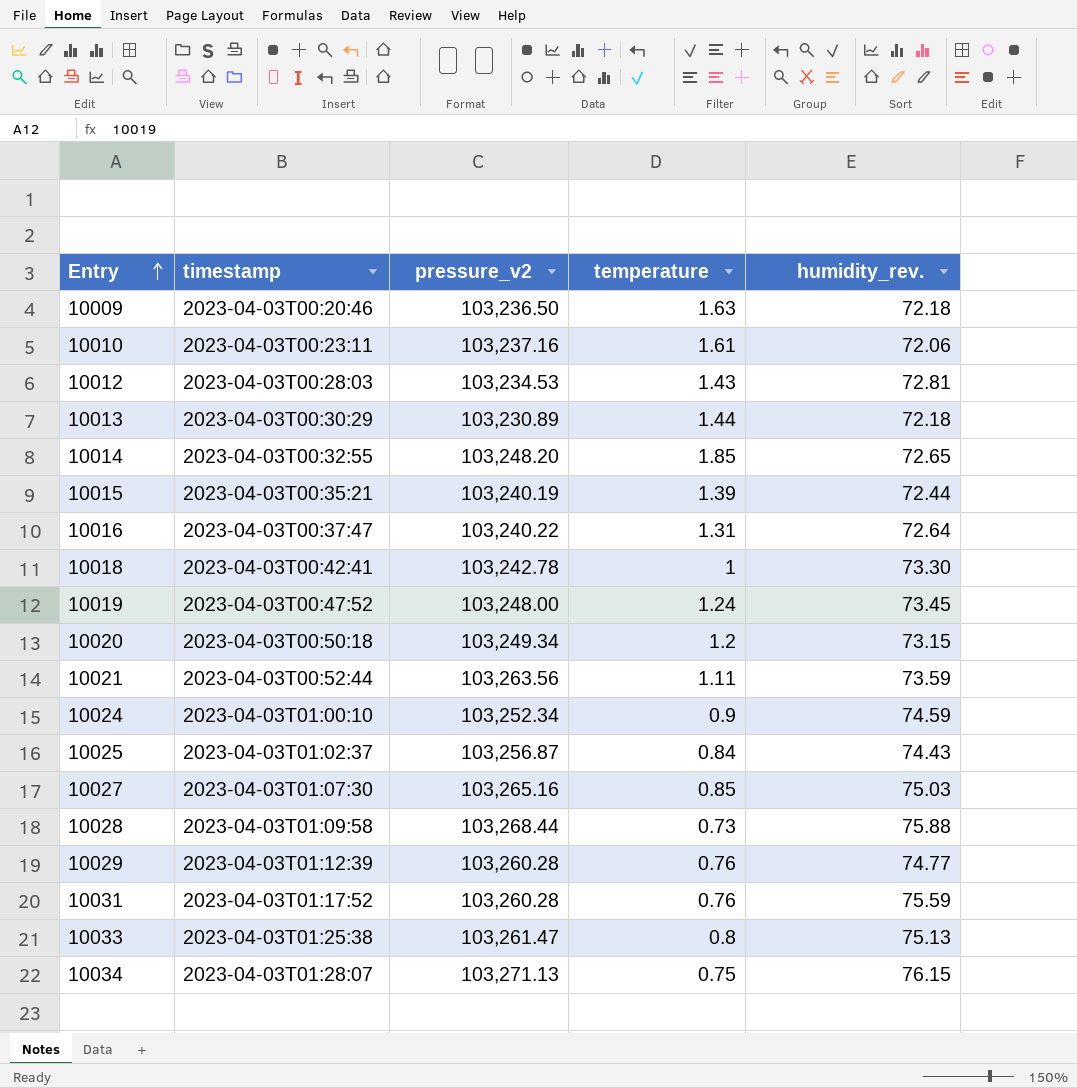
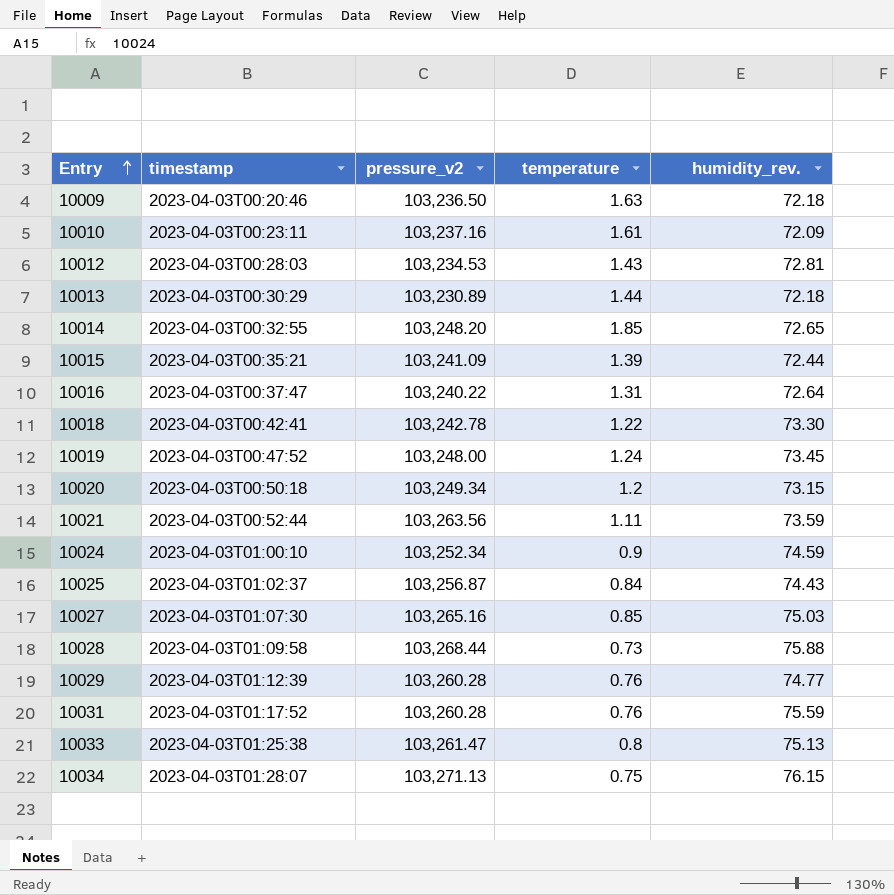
10010 | humidity_rev.: 72.06 -> 72.09
10015 | pressure_v2: 103,240.19 -> 103,241.09
10018 | temperature: 1 -> 1.22

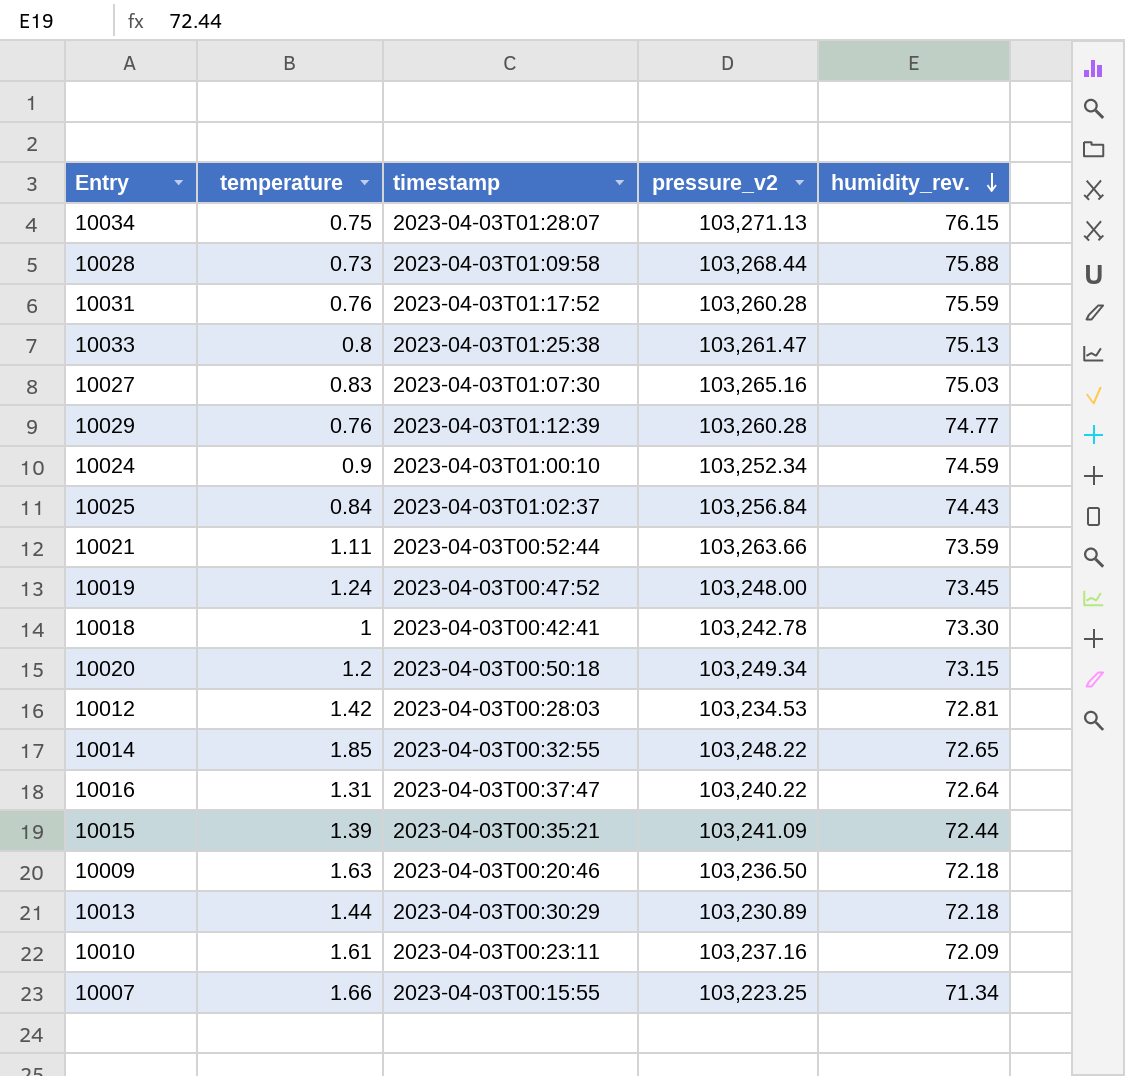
row order: Entry ascending -> humidity_rev. descending
column temperature | position: 4 -> 2
10027 | temperature: 0.85 -> 0.83
10025 | pressure_v2: 103,256.87 -> 103,256.84
10021 | pressure_v2: 103,263.56 -> 103,263.66
10018 | temperature: 1.22 -> 1
10012 | temperature: 1.43 -> 1.42
10014 | pressure_v2: 103,248.20 -> 103,248.22
row 10007: none -> 1.66 | 2023-04-03T00:15:55 | 103,223.25 | 71.34

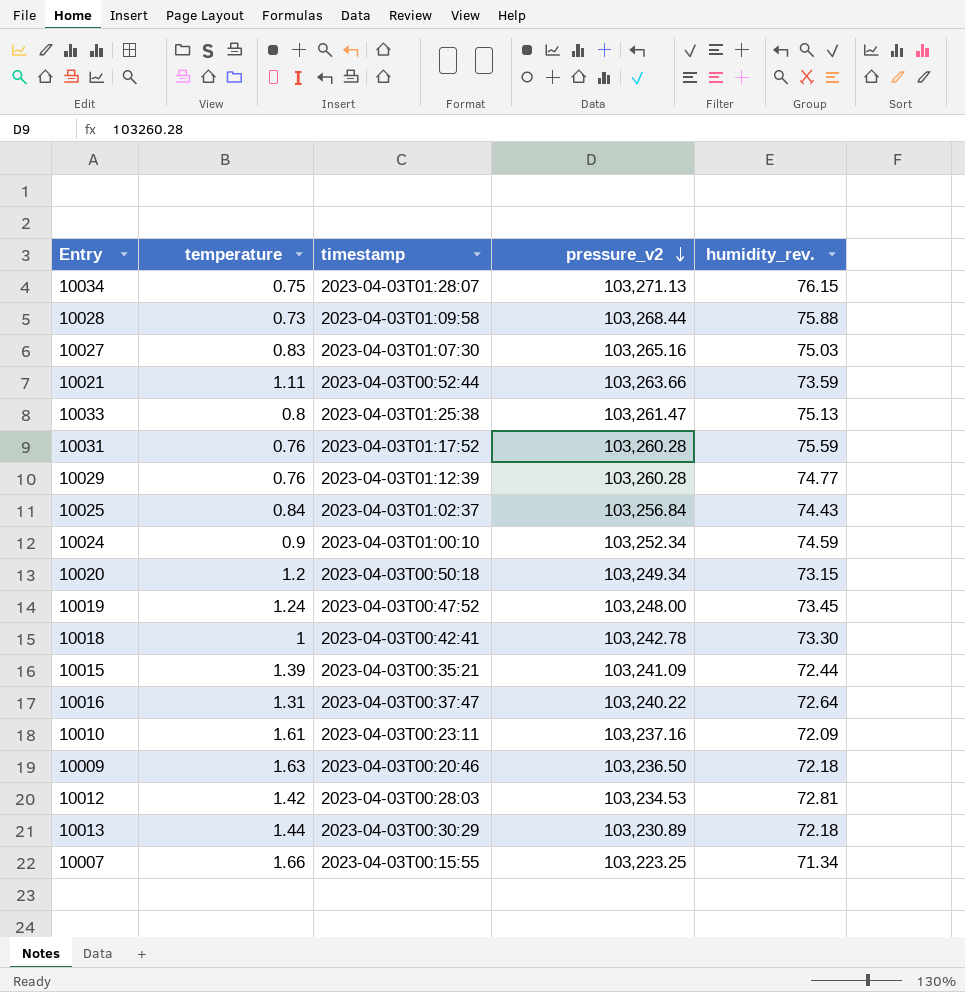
row order: humidity_rev. descending -> pressure_v2 descending
row 10014: 1.85 | 2023-04-03T00:32:55 | 103,248.22 | 72.65 -> none

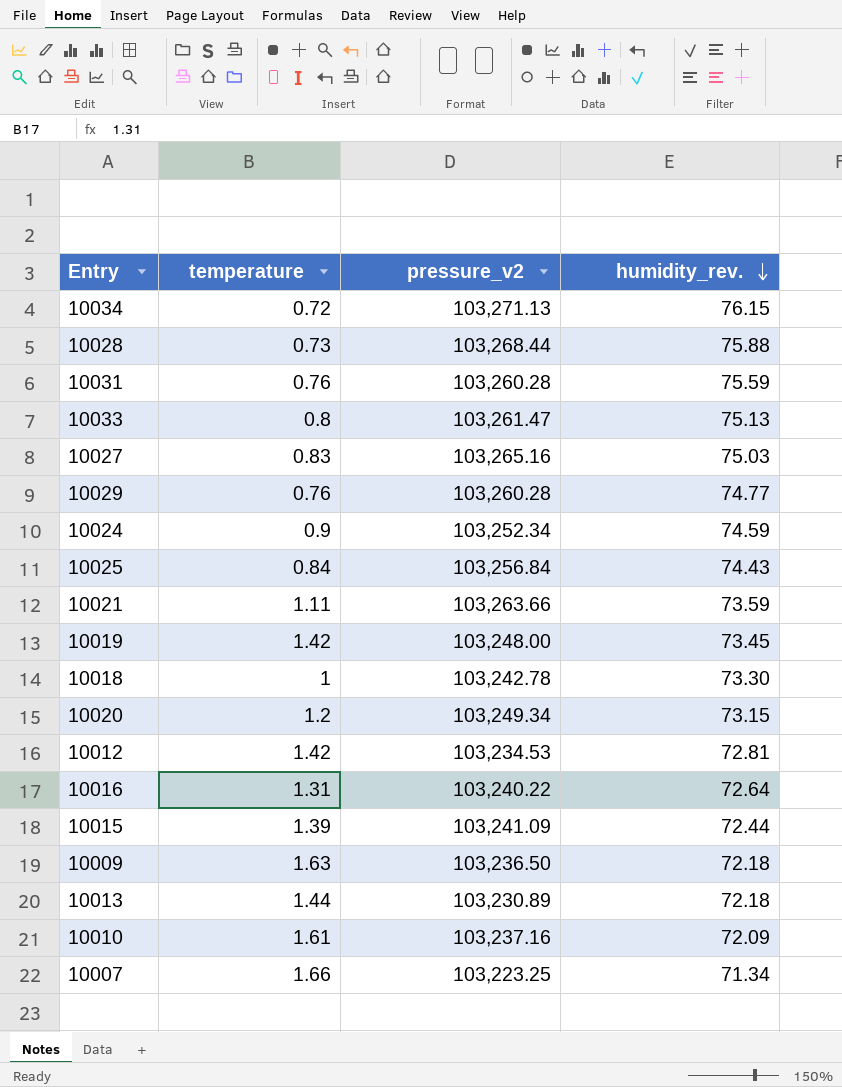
row order: pressure_v2 descending -> humidity_rev. descending
column timestamp | position: 3 -> none
10034 | temperature: 0.75 -> 0.72
10019 | temperature: 1.24 -> 1.42

